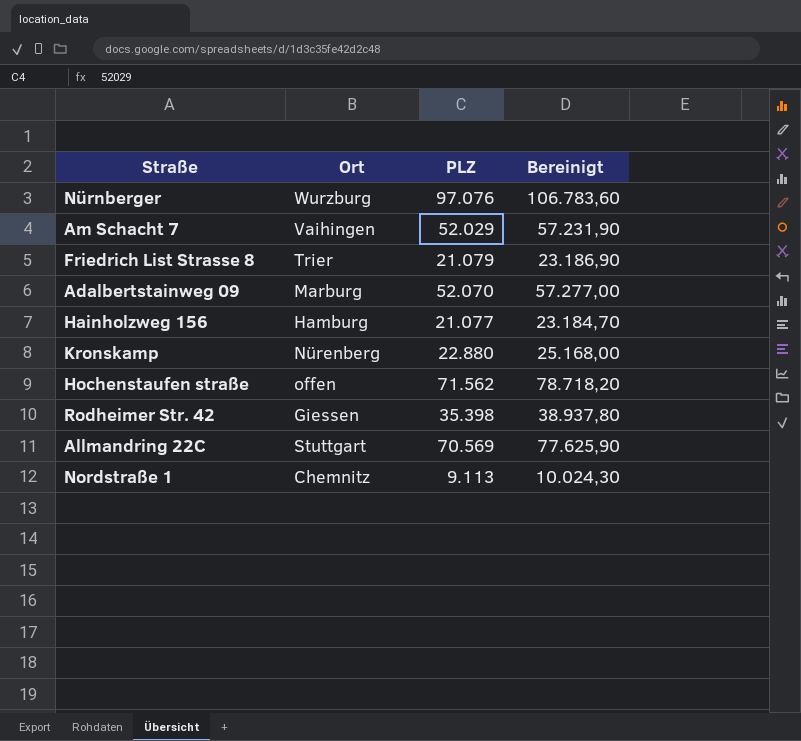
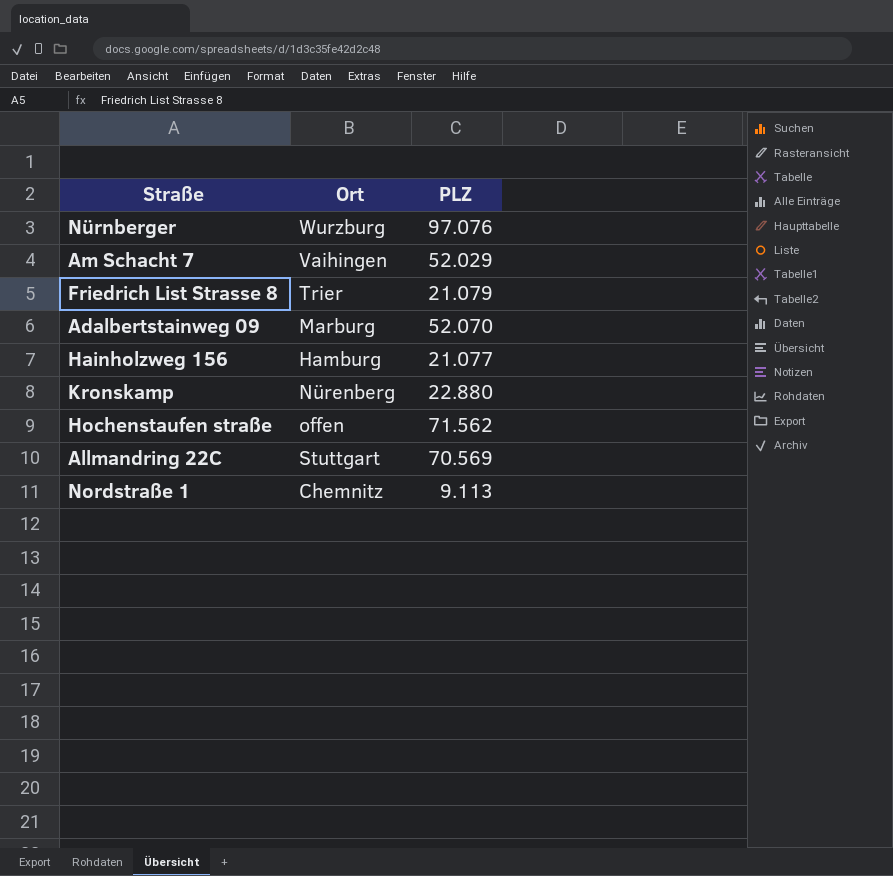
column Bereinigt | formula: [PLZ] * 1,1 -> none
row Rodheimer Str. 42: Giessen | 35.398 | 38.937,80 -> none

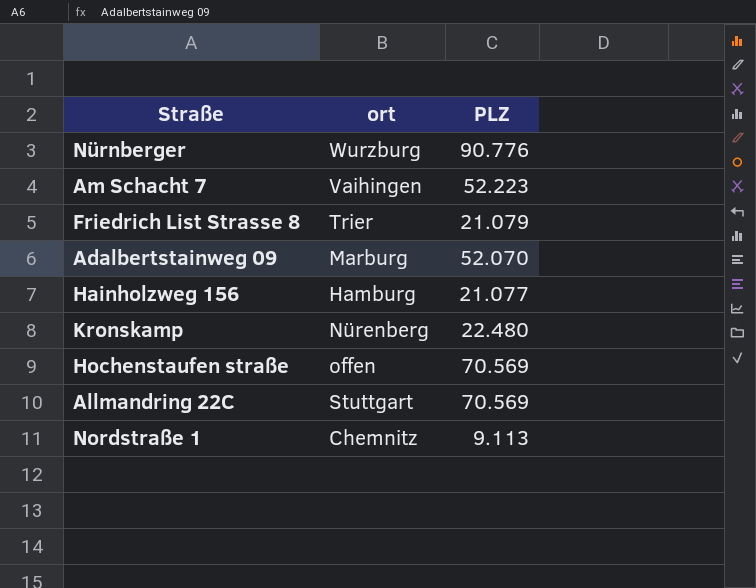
column name: Ort -> ort
Nürnberger | PLZ: 97.076 -> 90.776
Am Schacht 7 | PLZ: 52.029 -> 52.223
Kronskamp | PLZ: 22.880 -> 22.480
Hochenstaufen straße | PLZ: 71.562 -> 70.569

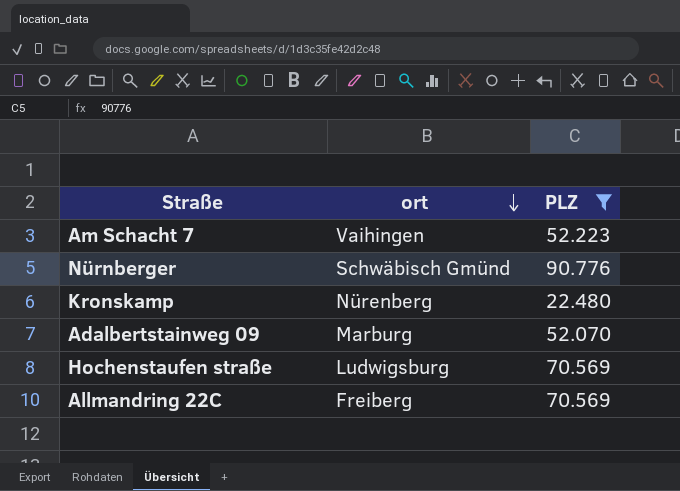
filter: none -> PLZ >= 22.480
row order: none -> ort descending
Nürnberger | ort: Wurzburg -> Schwäbisch Gmünd
Hochenstaufen straße | ort: offen -> Ludwigsburg
Allmandring 22C | ort: Stuttgart -> Freiberg

